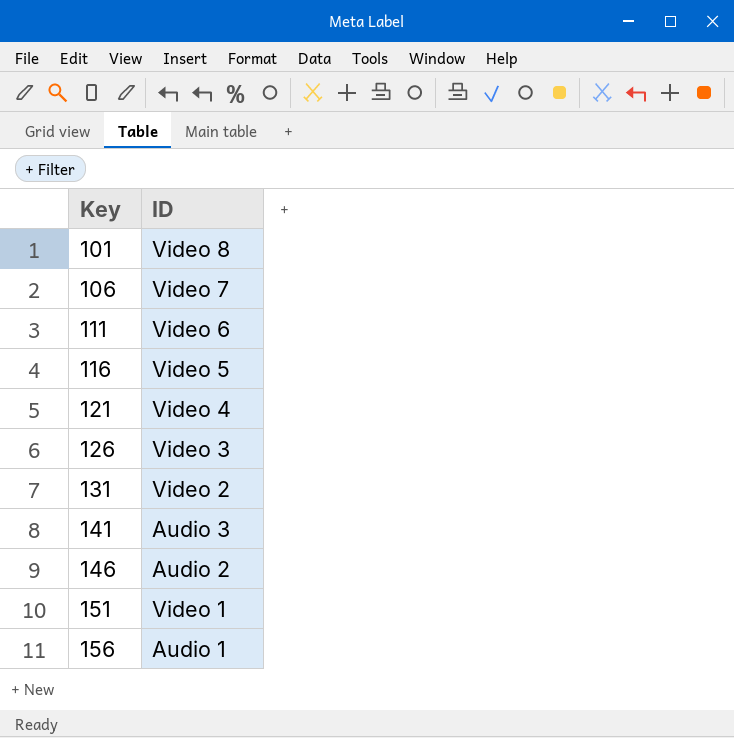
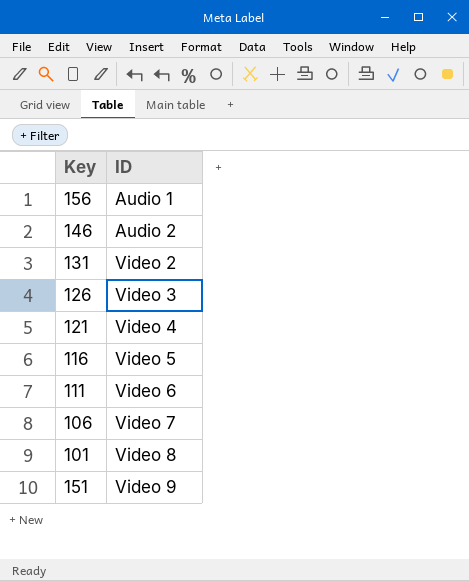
row order: Key ascending -> ID ascending
row 141: Audio 3 -> none
151 | ID: Video 1 -> Video 9

